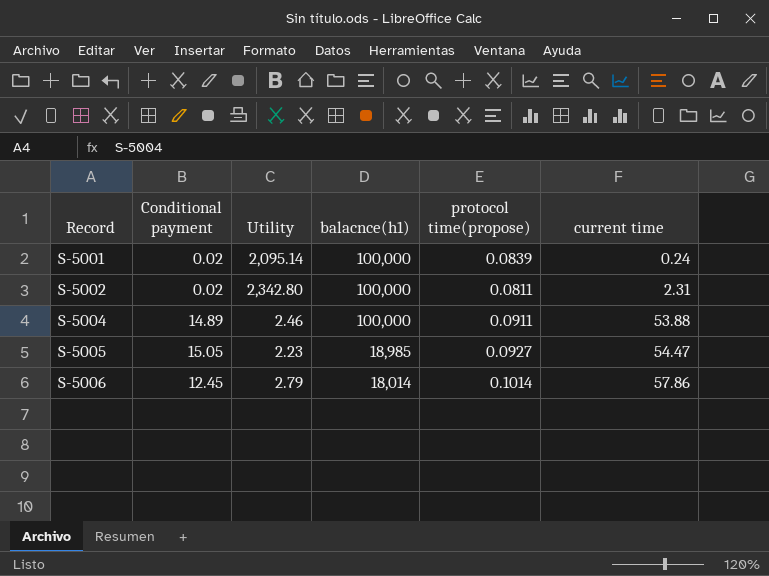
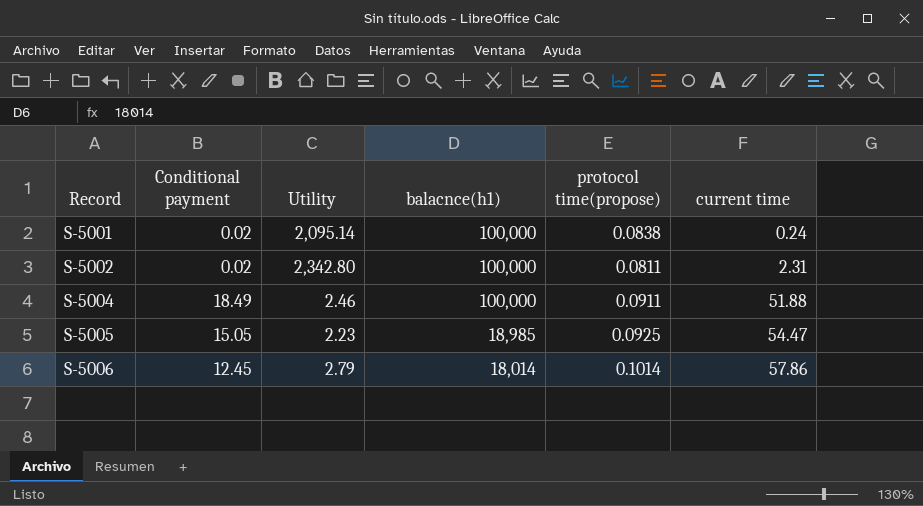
S-5001 | protocol time(propose): 0.0839 -> 0.0838
S-5004 | Conditional payment: 14.89 -> 18.49
S-5004 | current time: 53.88 -> 51.88
S-5005 | protocol time(propose): 0.0927 -> 0.0925

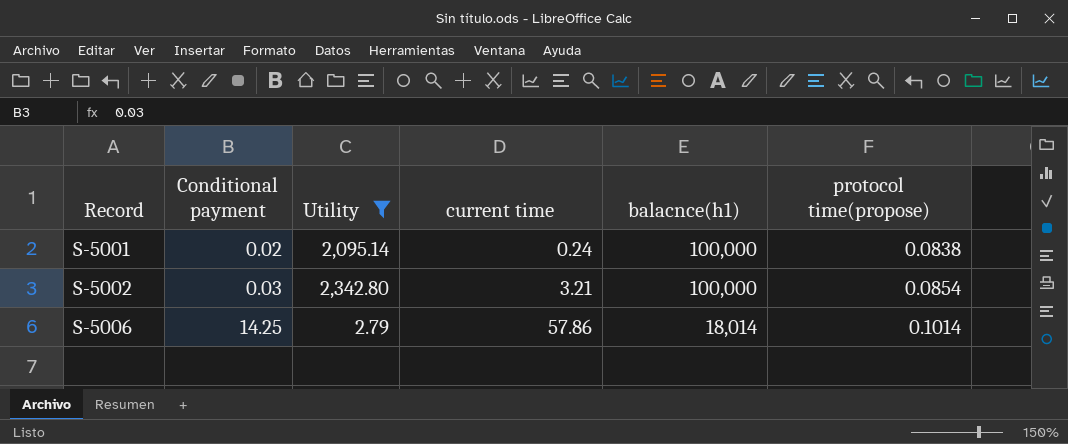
filter: none -> Utility >= 2.79
column current time | position: 6 -> 4
S-5002 | Conditional payment: 0.02 -> 0.03
S-5002 | current time: 2.31 -> 3.21
S-5002 | protocol time(propose): 0.0811 -> 0.0854
S-5006 | Conditional payment: 12.45 -> 14.25

